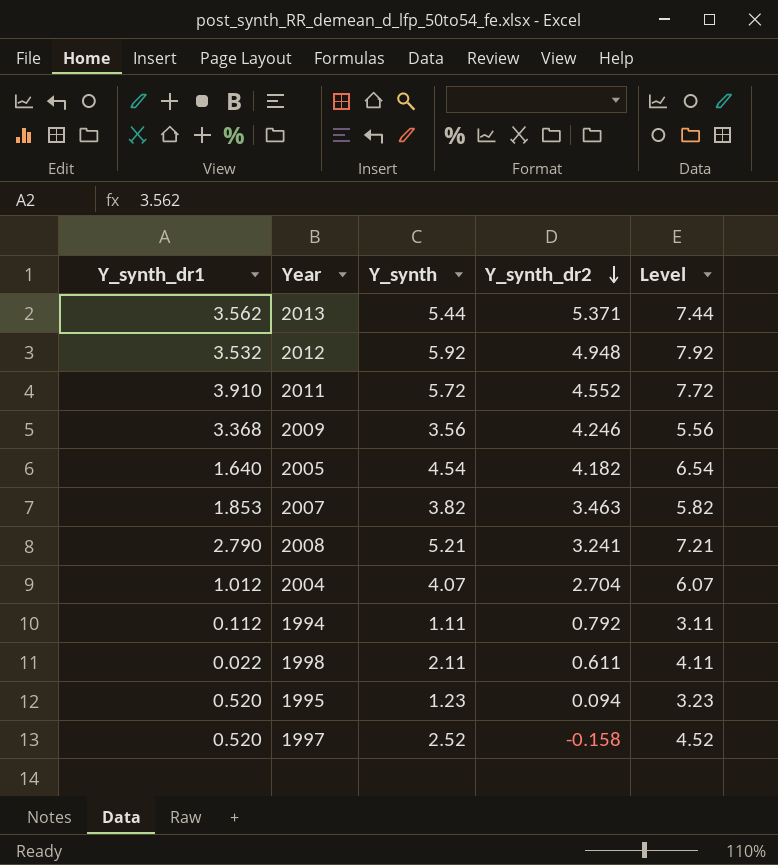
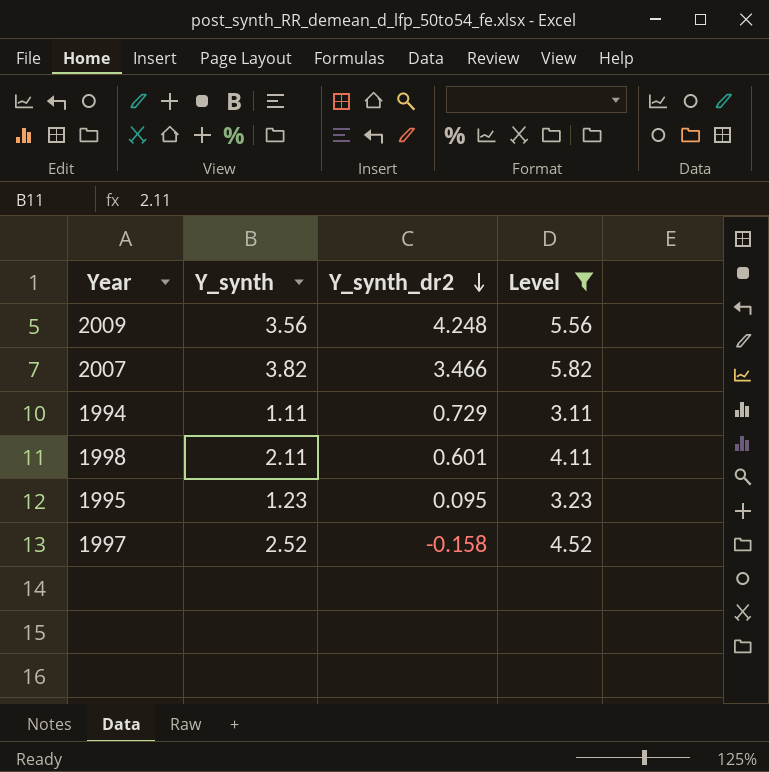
filter: none -> Level <= 5.82
column Y_synth_dr1 | position: 1 -> none
2009 | Y_synth_dr2: 4.246 -> 4.248
2007 | Y_synth_dr2: 3.463 -> 3.466
1994 | Y_synth_dr2: 0.792 -> 0.729
1998 | Y_synth_dr2: 0.611 -> 0.601
1995 | Y_synth_dr2: 0.094 -> 0.095

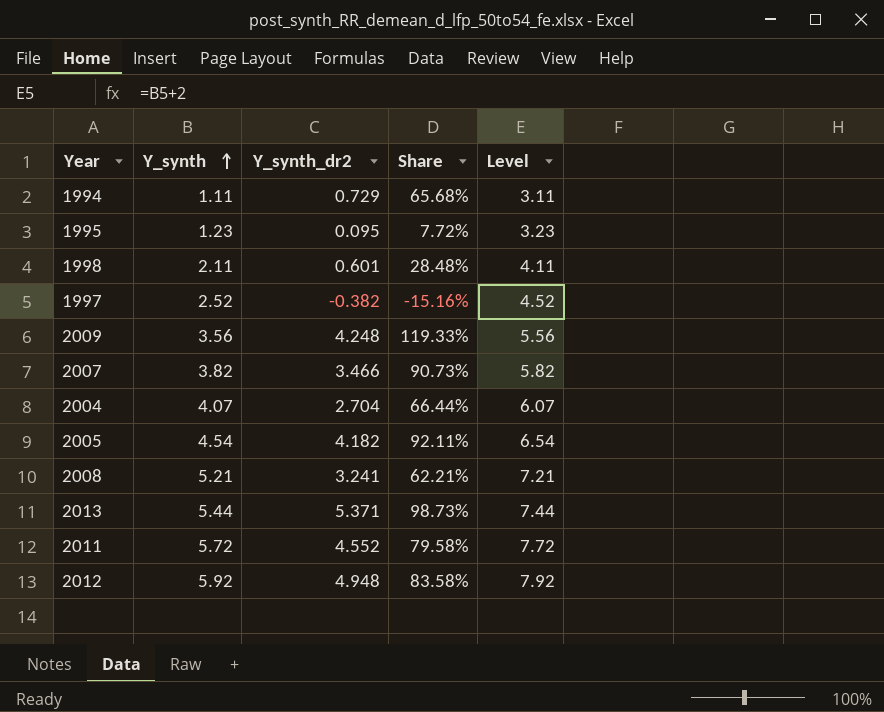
filter: Level <= 5.82 -> none
row order: Y_synth_dr2 descending -> Y_synth ascending
column Share | formula: none -> [Y_synth_dr2] / [Y_synth]
1997 | Y_synth_dr2: -0.158 -> -0.382

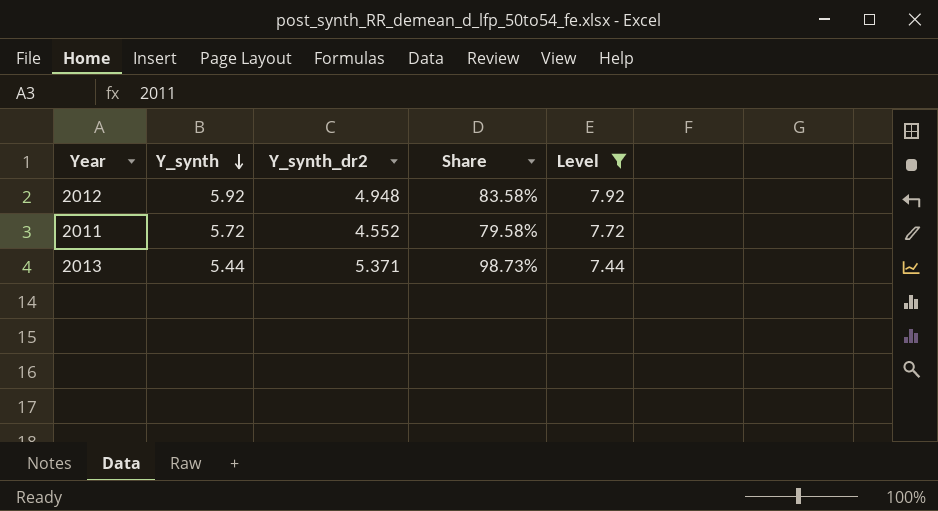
filter: none -> Level >= 7.44
row order: Y_synth ascending -> Y_synth descending

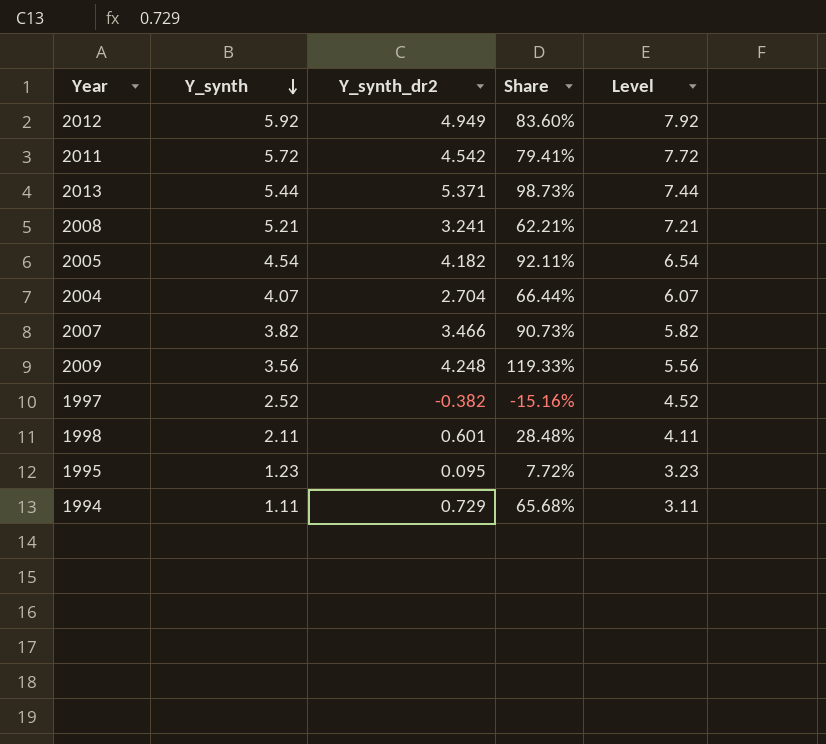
filter: Level >= 7.44 -> none
2012 | Y_synth_dr2: 4.948 -> 4.949
2012 | Share: 83.58% -> 83.60%
2011 | Y_synth_dr2: 4.552 -> 4.542
2011 | Share: 79.58% -> 79.41%

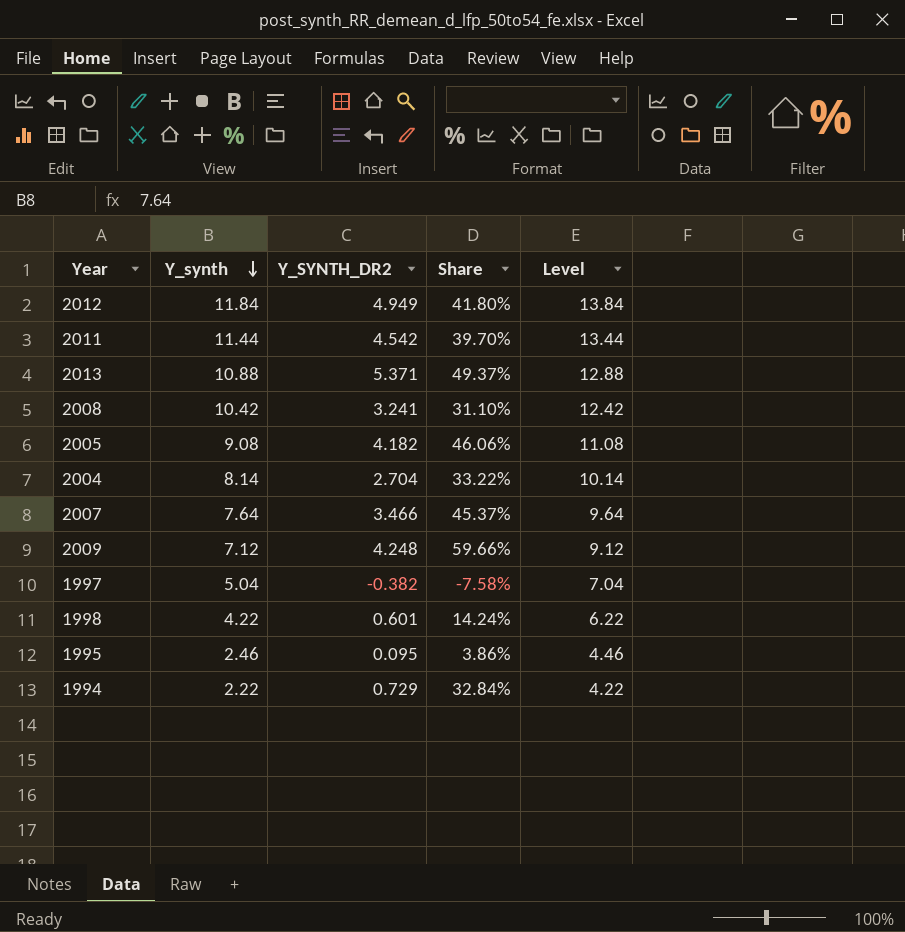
column name: Y_synth_dr2 -> Y_SYNTH_DR2
2012 | Y_synth: 5.92 -> 11.84
2012 | Share: 83.60% -> 41.80%
2012 | Level: 7.92 -> 13.84
2011 | Y_synth: 5.72 -> 11.44
2011 | Share: 79.41% -> 39.70%
2011 | Level: 7.72 -> 13.44
2013 | Y_synth: 5.44 -> 10.88
2013 | Share: 98.73% -> 49.37%
2013 | Level: 7.44 -> 12.88
2008 | Y_synth: 5.21 -> 10.42
2008 | Share: 62.21% -> 31.10%
2008 | Level: 7.21 -> 12.42
2005 | Y_synth: 4.54 -> 9.08
2005 | Share: 92.11% -> 46.06%
2005 | Level: 6.54 -> 11.08
2004 | Y_synth: 4.07 -> 8.14
2004 | Share: 66.44% -> 33.22%
2004 | Level: 6.07 -> 10.14
2007 | Y_synth: 3.82 -> 7.64
2007 | Share: 90.73% -> 45.37%
2007 | Level: 5.82 -> 9.64
2009 | Y_synth: 3.56 -> 7.12
2009 | Share: 119.33% -> 59.66%
2009 | Level: 5.56 -> 9.12
1997 | Y_synth: 2.52 -> 5.04
1997 | Share: -15.16% -> -7.58%
1997 | Level: 4.52 -> 7.04
1998 | Y_synth: 2.11 -> 4.22
1998 | Share: 28.48% -> 14.24%
1998 | Level: 4.11 -> 6.22
1995 | Y_synth: 1.23 -> 2.46
1995 | Share: 7.72% -> 3.86%
1995 | Level: 3.23 -> 4.46
1994 | Y_synth: 1.11 -> 2.22
1994 | Share: 65.68% -> 32.84%
1994 | Level: 3.11 -> 4.22

